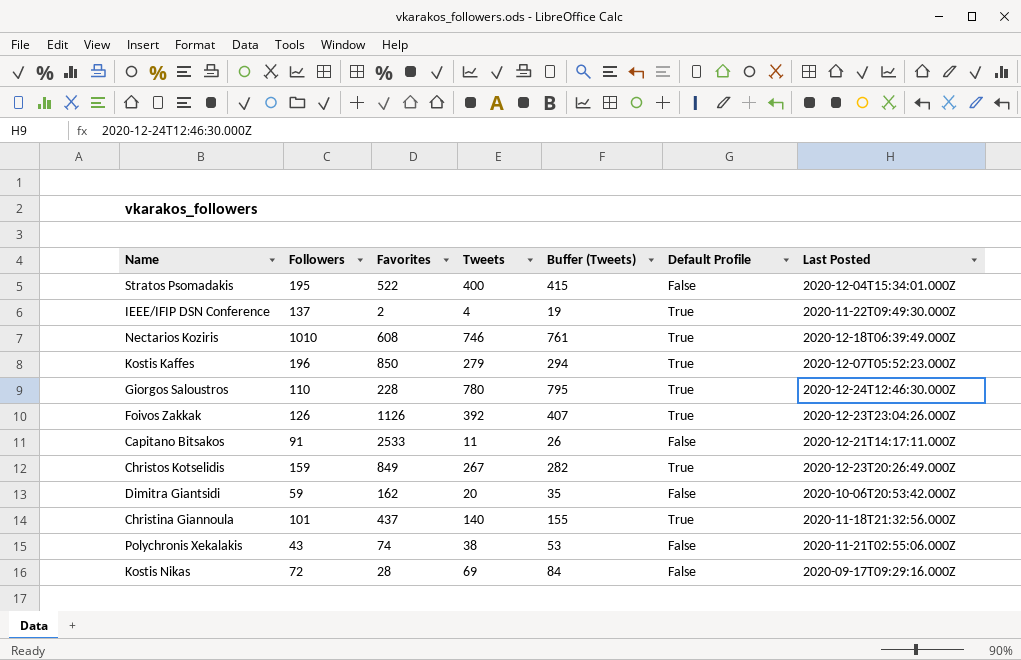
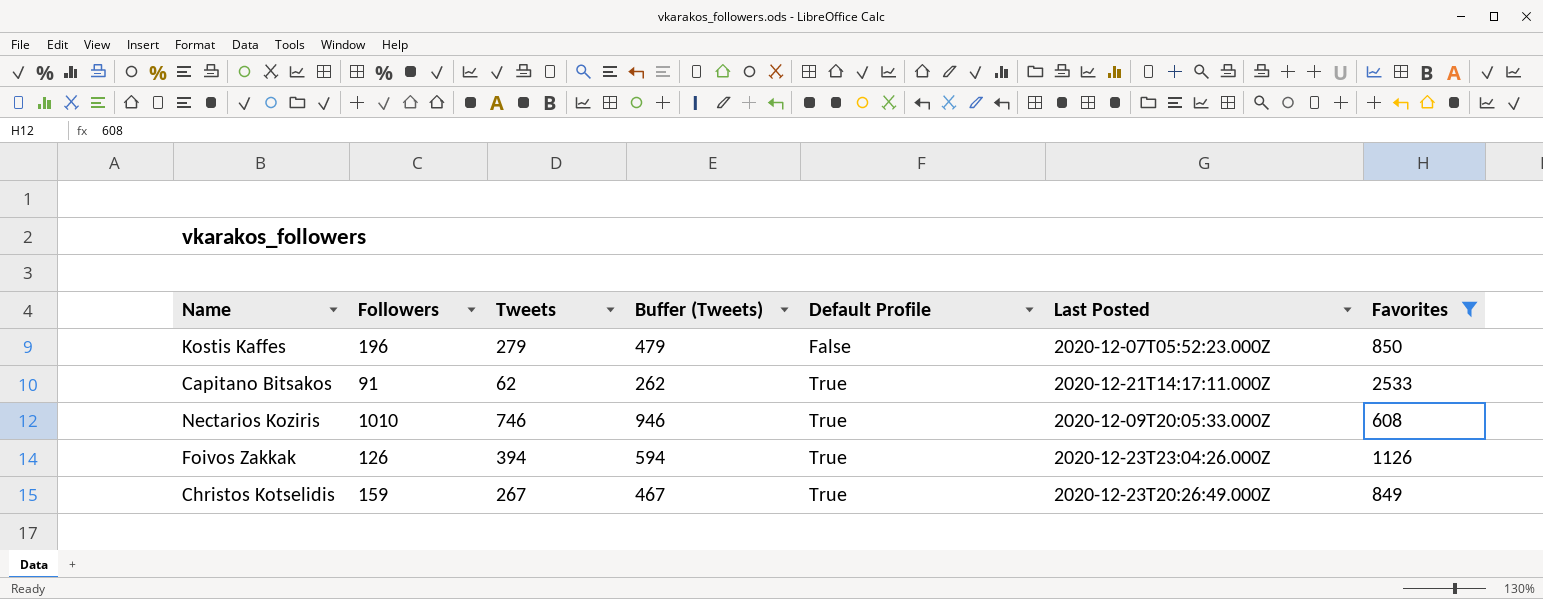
filter: none -> Favorites >= 608
row order: none -> Default Profile ascending
column Buffer (Tweets) | formula: [Tweets] + 15 -> [Tweets] + 200
column Favorites | position: 3 -> 7
Kostis Kaffes | Default Profile: True -> False
Capitano Bitsakos | Tweets: 11 -> 62
Capitano Bitsakos | Default Profile: False -> True
Nectarios Koziris | Last Posted: 2020-12-18T06:39:49.000Z -> 2020-12-09T20:05:33.000Z
Foivos Zakkak | Tweets: 392 -> 394

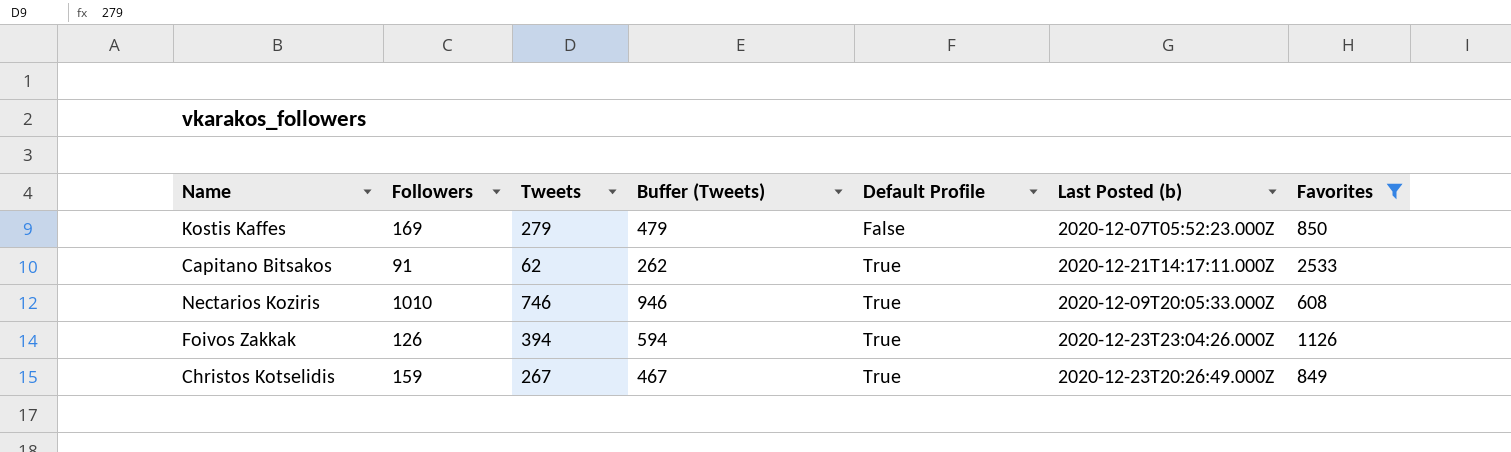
column name: Last Posted -> Last Posted (b)
Kostis Kaffes | Followers: 196 -> 169

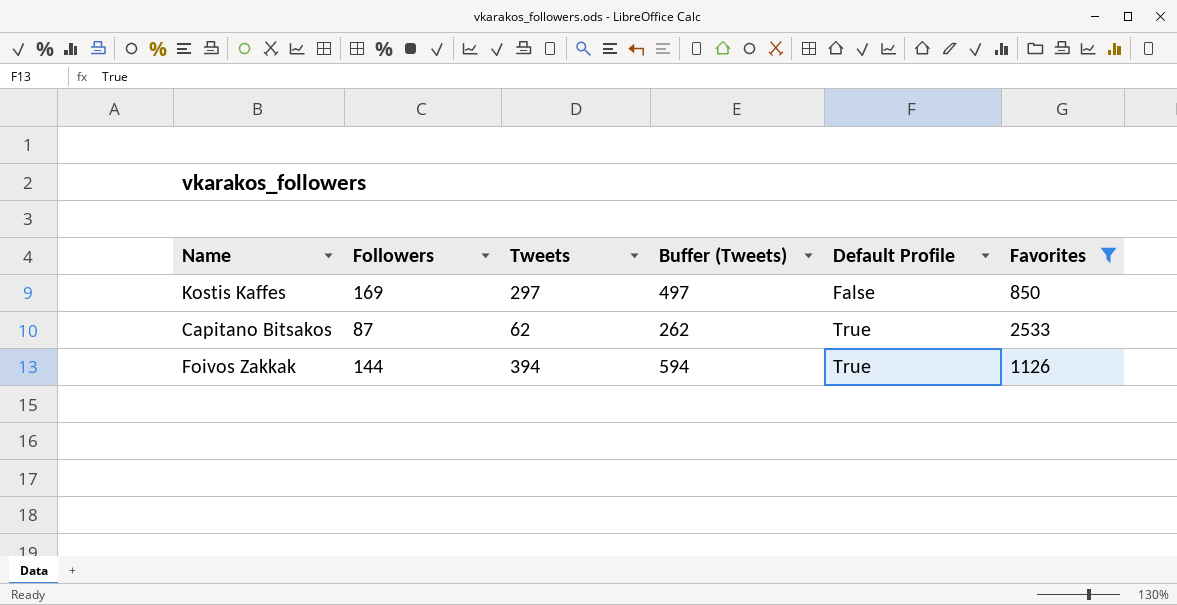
column Last Posted (b) | position: 6 -> none
row Nectarios Koziris: 1010 | 746 | 946 | True | 2020-12-09T20:05:33.000Z | 608 -> none
row Christos Kotselidis: 159 | 267 | 467 | True | 2020-12-23T20:26:49.000Z | 849 -> none
Kostis Kaffes | Tweets: 279 -> 297
Kostis Kaffes | Buffer (Tweets): 479 -> 497
Capitano Bitsakos | Followers: 91 -> 87
Foivos Zakkak | Followers: 126 -> 144

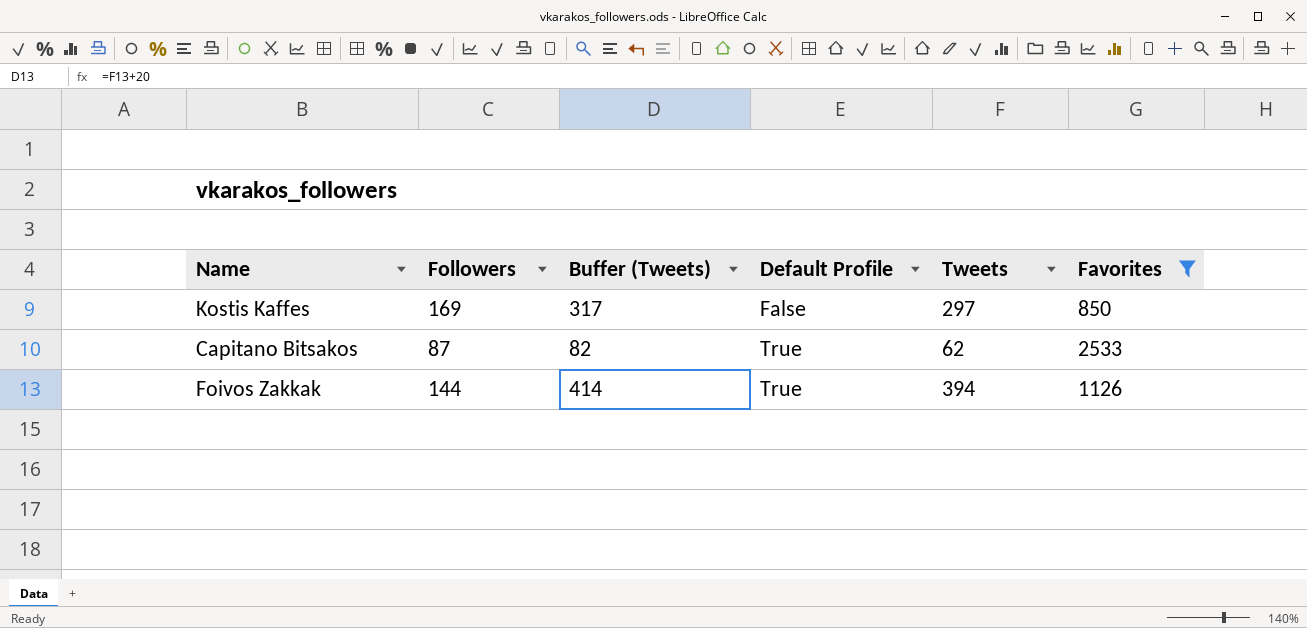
column Buffer (Tweets) | formula: [Tweets] + 200 -> [Tweets] + 20
column Tweets | position: 3 -> 5

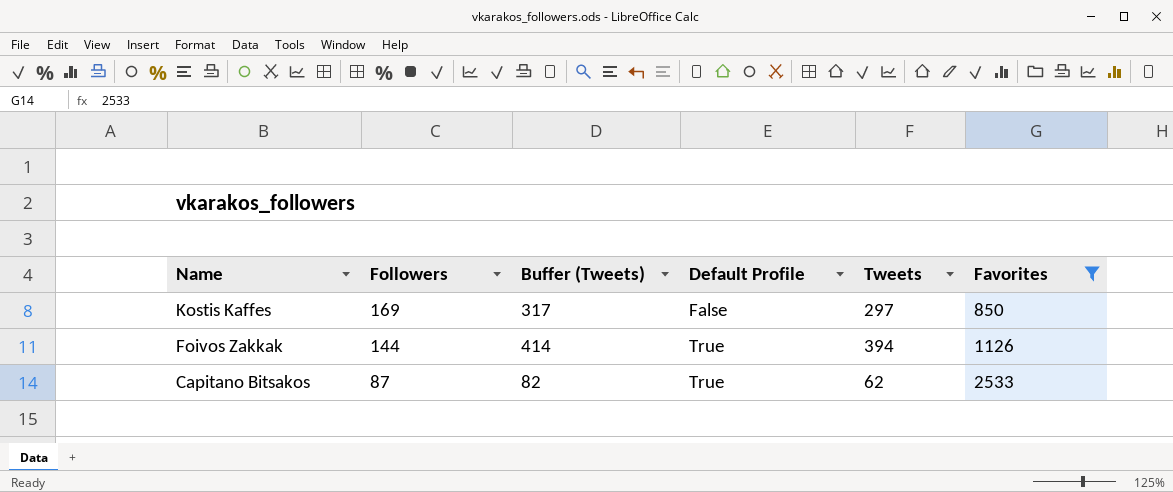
row order: Default Profile ascending -> Name descending

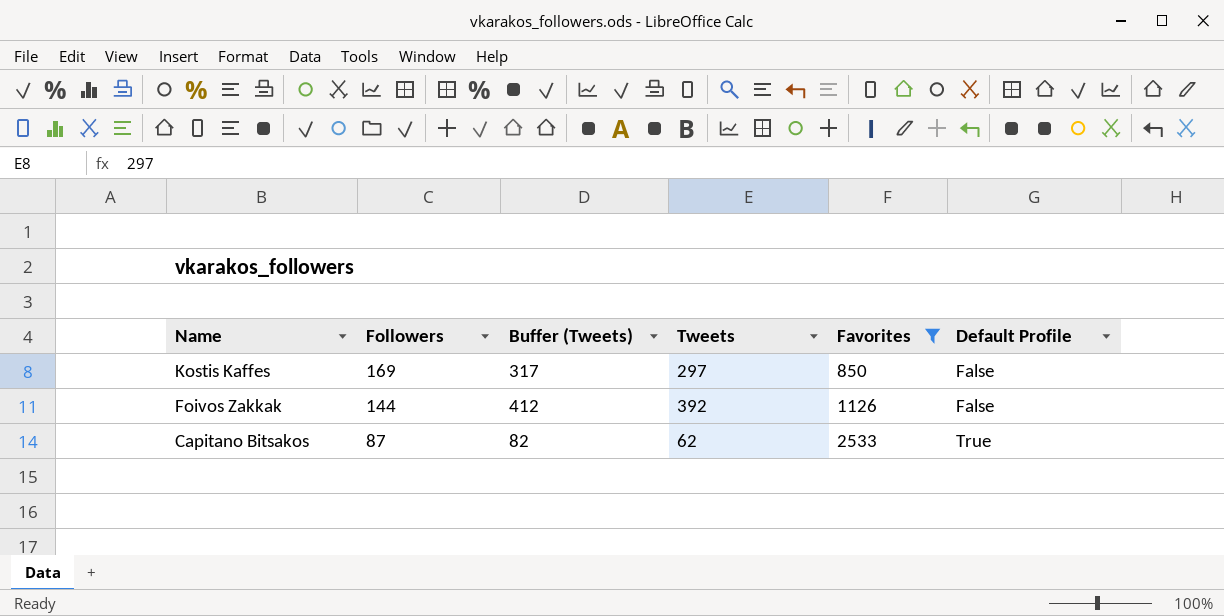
column Default Profile | position: 4 -> 6
Foivos Zakkak | Buffer (Tweets): 414 -> 412
Foivos Zakkak | Tweets: 394 -> 392
Foivos Zakkak | Default Profile: True -> False

